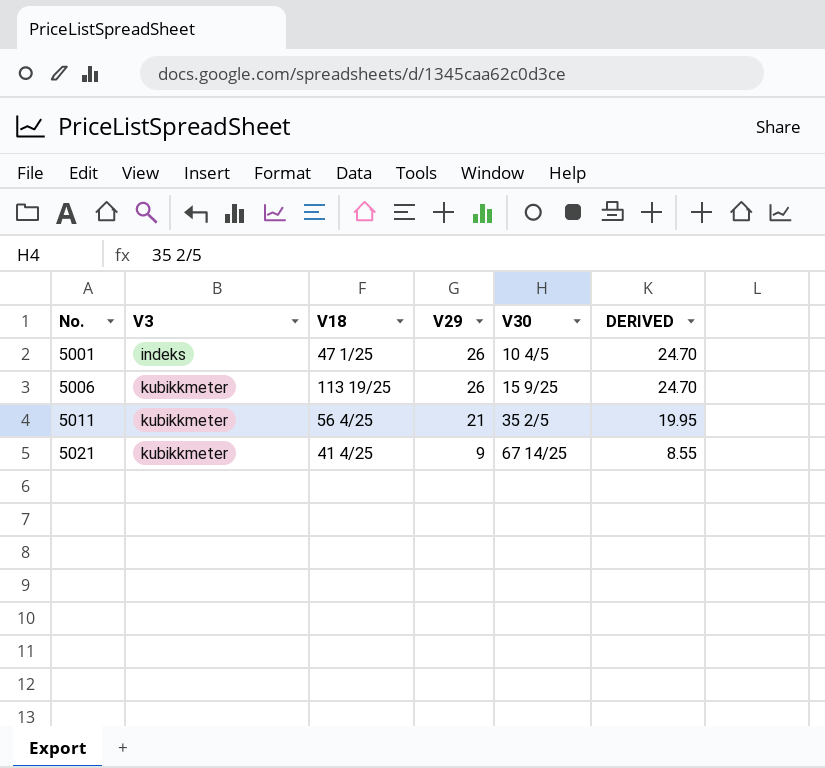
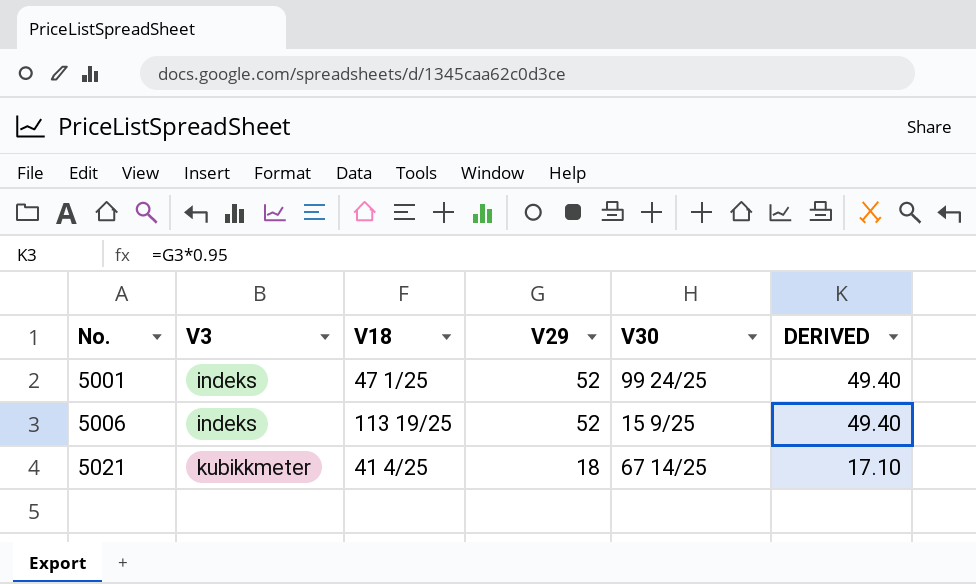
row 5011: kubikkmeter | 56 4/25 | 21 | 35 2/5 | 19.95 -> none
5001 | V29: 26 -> 52
5001 | V30: 10 4/5 -> 99 24/25
5001 | DERIVED: 24.70 -> 49.40
5006 | V3: kubikkmeter -> indeks
5006 | V29: 26 -> 52
5006 | DERIVED: 24.70 -> 49.40
5021 | V29: 9 -> 18
5021 | DERIVED: 8.55 -> 17.10

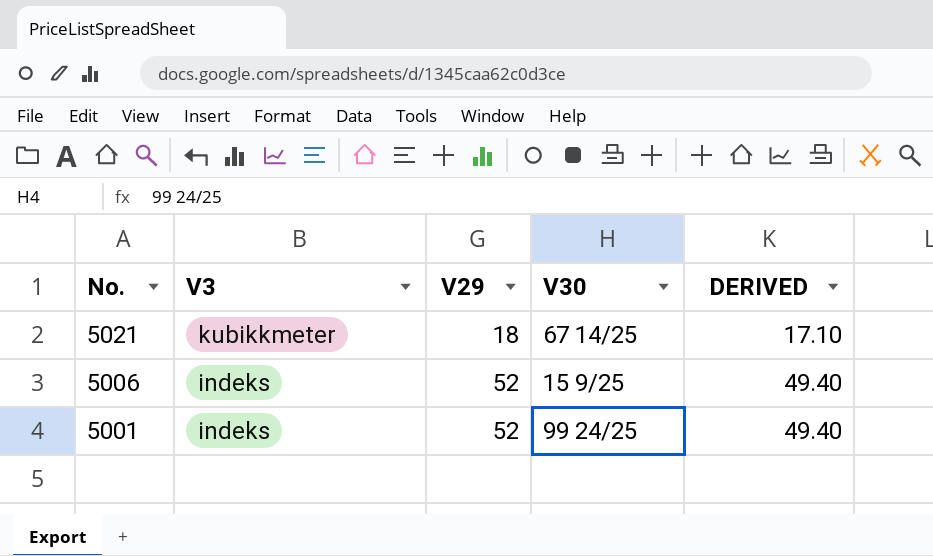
row order: No. ascending -> No. descending
column V18 | position: 3 -> none

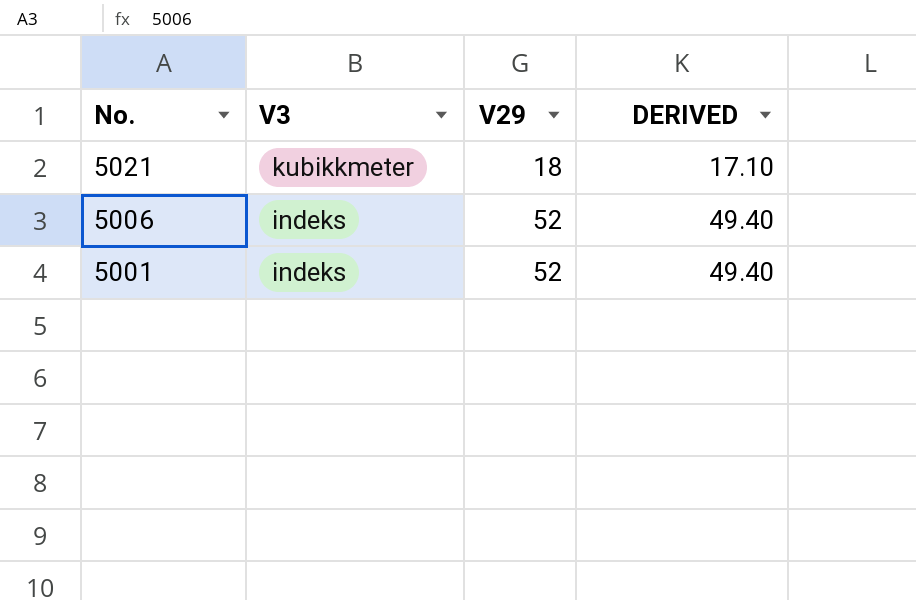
column V30 | position: 4 -> none

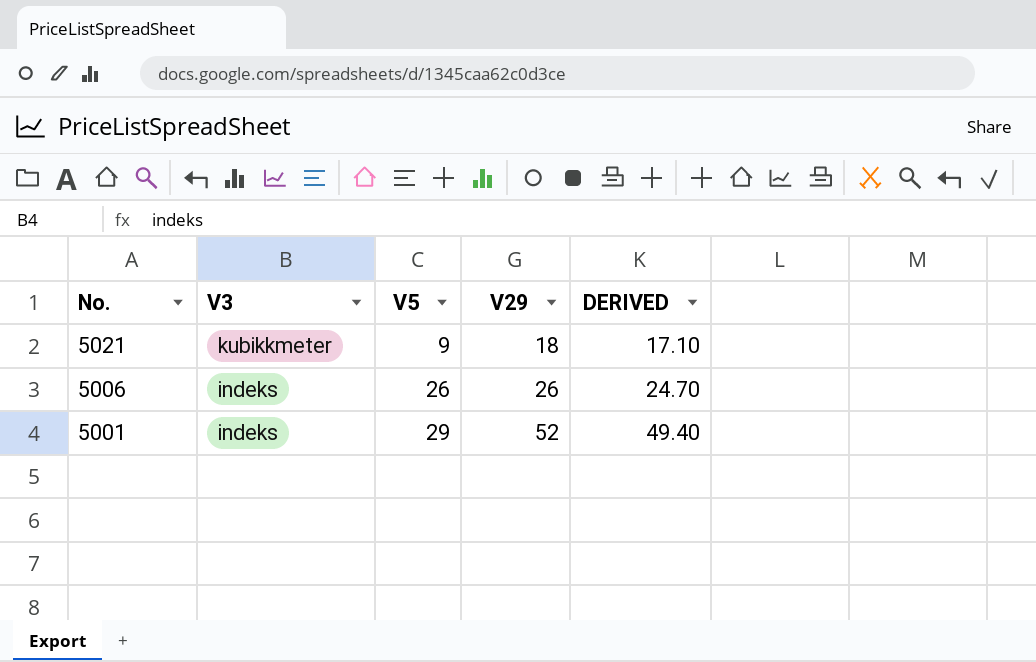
column V5 | position: none -> 3
5006 | V29: 52 -> 26
5006 | DERIVED: 49.40 -> 24.70

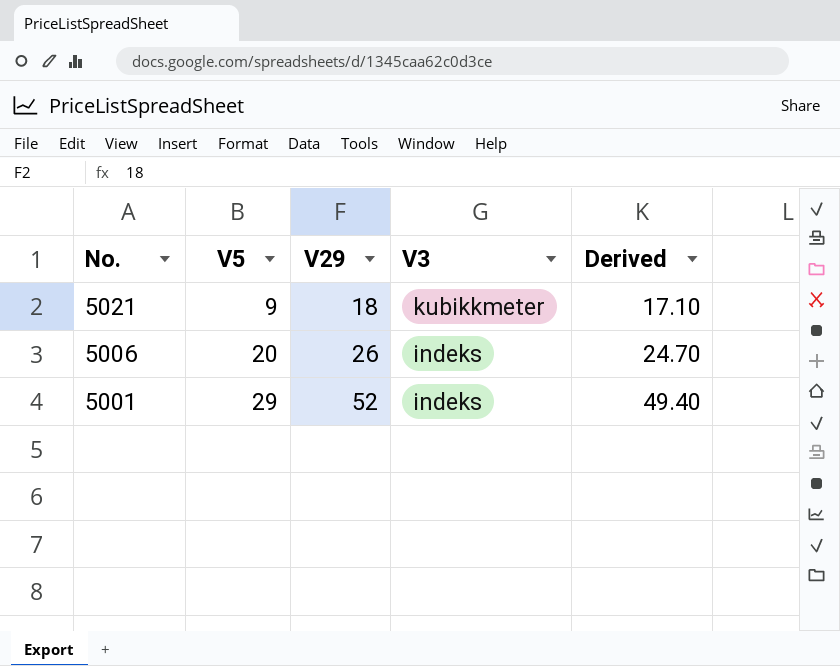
column V3 | position: 2 -> 4
column name: DERIVED -> Derived
5006 | V5: 26 -> 20

